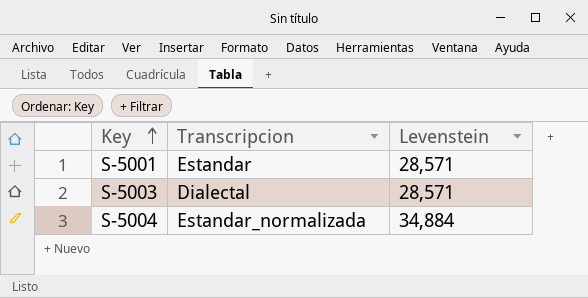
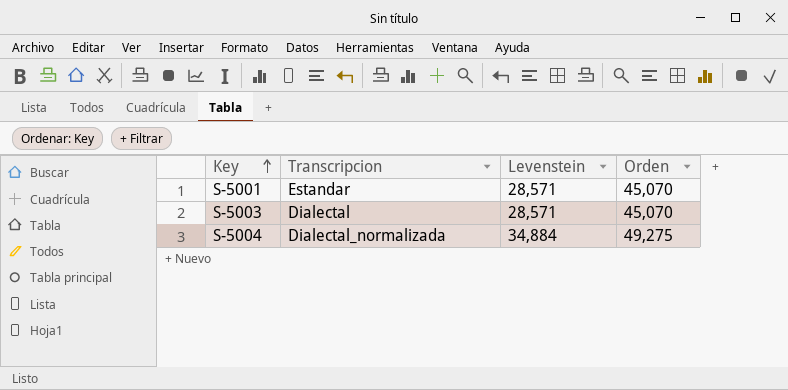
column Orden | position: none -> 4
S-5004 | Transcripcion: Estandar_normalizada -> Dialectal_normalizada

